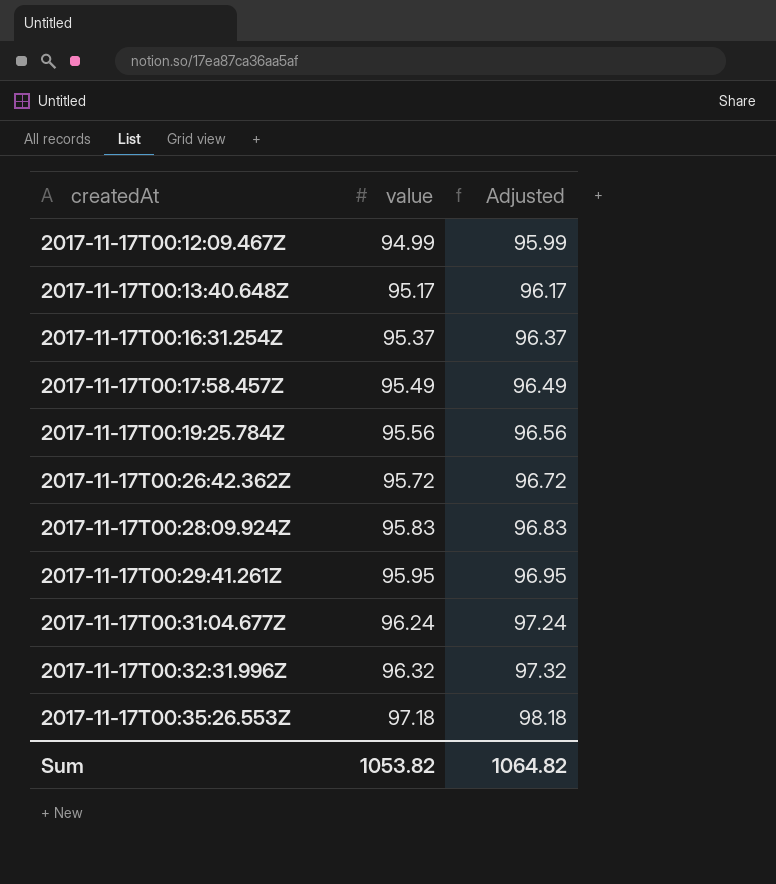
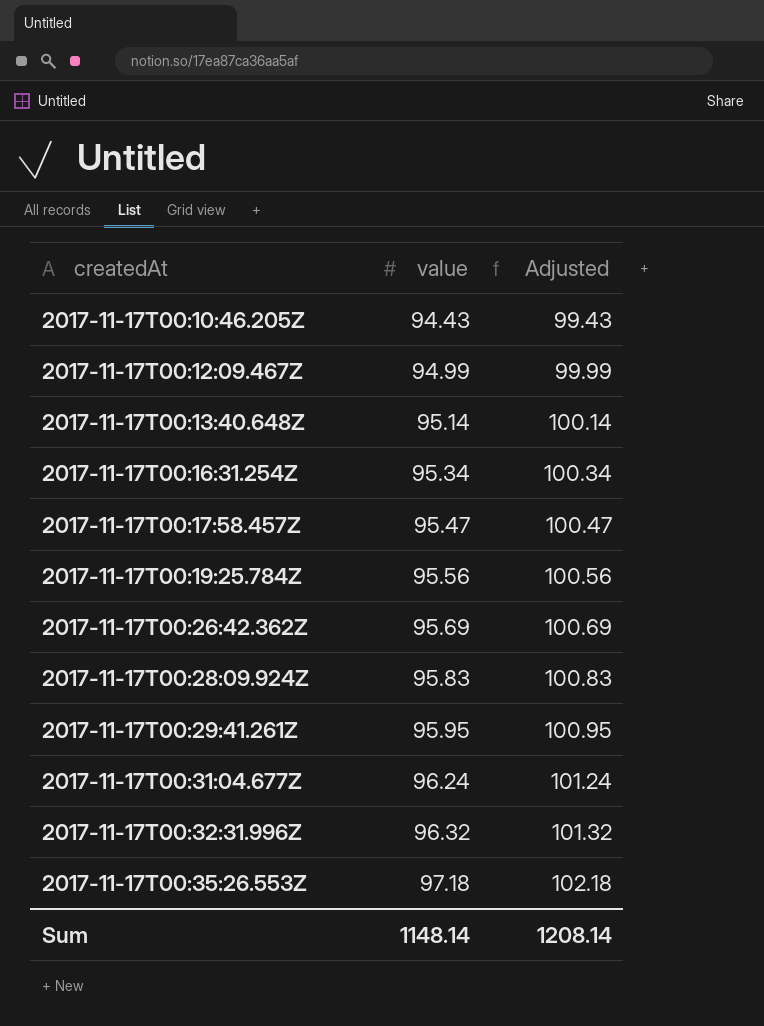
column Adjusted | formula: [value] + 1 -> [value] + 5
row 2017-11-17T00:10:46.205Z: none -> 94.43 | 99.43
2017-11-17T00:13:40.648Z | value: 95.17 -> 95.14
2017-11-17T00:16:31.254Z | value: 95.37 -> 95.34
2017-11-17T00:17:58.457Z | value: 95.49 -> 95.47
2017-11-17T00:26:42.362Z | value: 95.72 -> 95.69
Sum | value: 1053.82 -> 1148.14
Sum | Adjusted: 1064.82 -> 1208.14

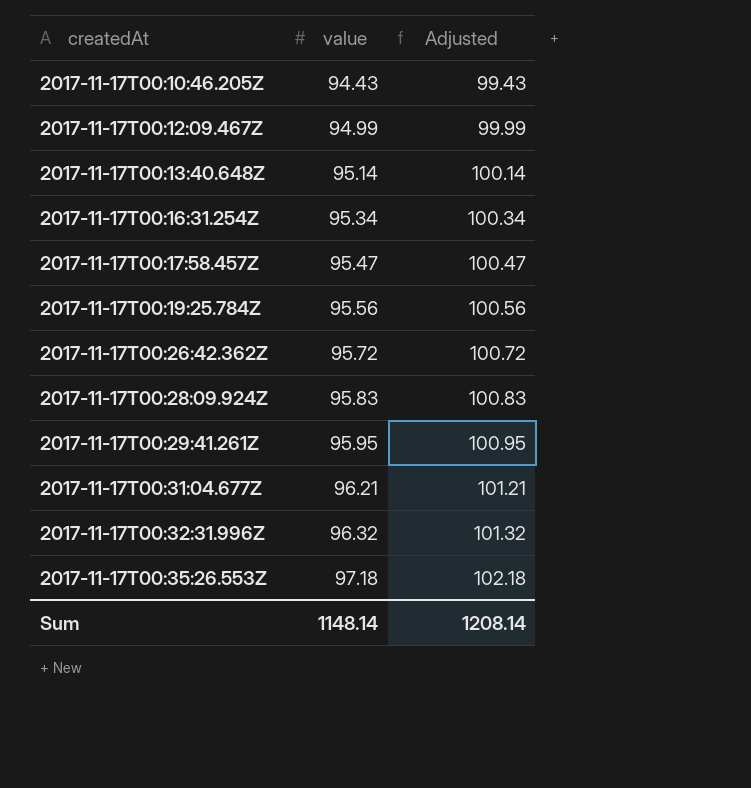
2017-11-17T00:26:42.362Z | value: 95.69 -> 95.72
2017-11-17T00:26:42.362Z | Adjusted: 100.69 -> 100.72
2017-11-17T00:31:04.677Z | value: 96.24 -> 96.21
2017-11-17T00:31:04.677Z | Adjusted: 101.24 -> 101.21

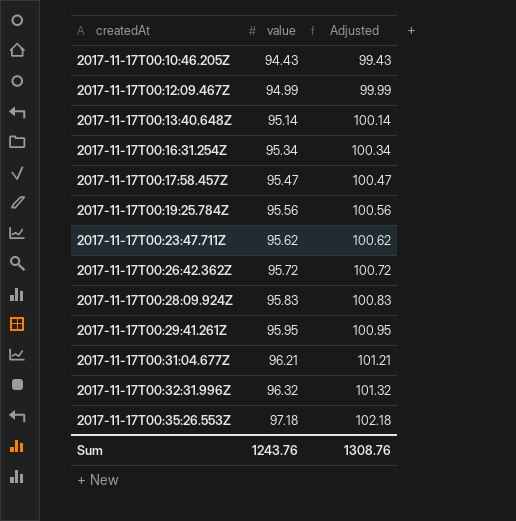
row 2017-11-17T00:23:47.711Z: none -> 95.62 | 100.62
Sum | value: 1148.14 -> 1243.76
Sum | Adjusted: 1208.14 -> 1308.76

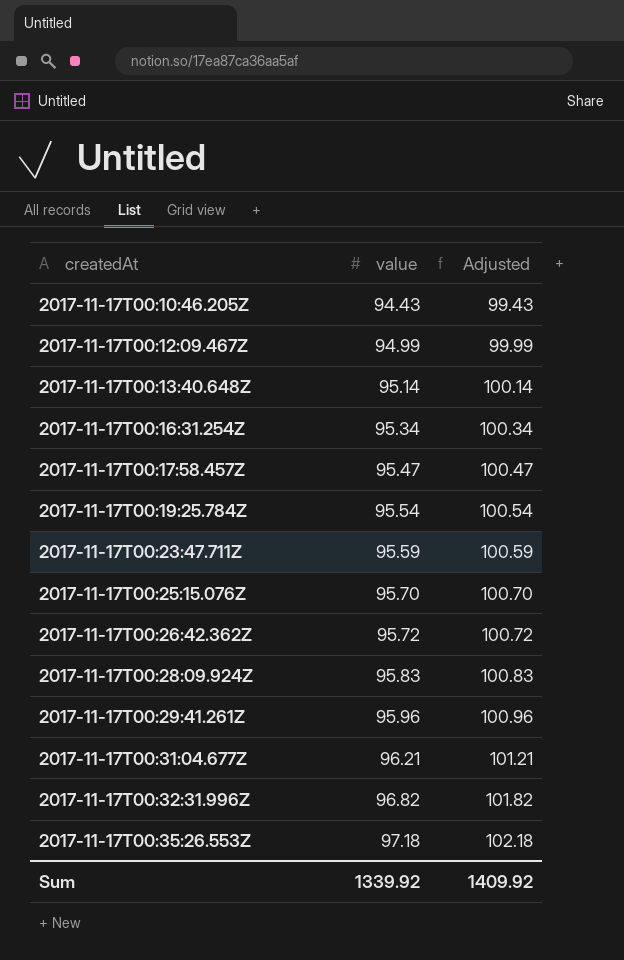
2017-11-17T00:19:25.784Z | value: 95.56 -> 95.54
2017-11-17T00:19:25.784Z | Adjusted: 100.56 -> 100.54
2017-11-17T00:23:47.711Z | value: 95.62 -> 95.59
2017-11-17T00:23:47.711Z | Adjusted: 100.62 -> 100.59
row 2017-11-17T00:25:15.076Z: none -> 95.70 | 100.70
2017-11-17T00:29:41.261Z | value: 95.95 -> 95.96
2017-11-17T00:29:41.261Z | Adjusted: 100.95 -> 100.96
2017-11-17T00:32:31.996Z | value: 96.32 -> 96.82
2017-11-17T00:32:31.996Z | Adjusted: 101.32 -> 101.82
Sum | value: 1243.76 -> 1339.92
Sum | Adjusted: 1308.76 -> 1409.92

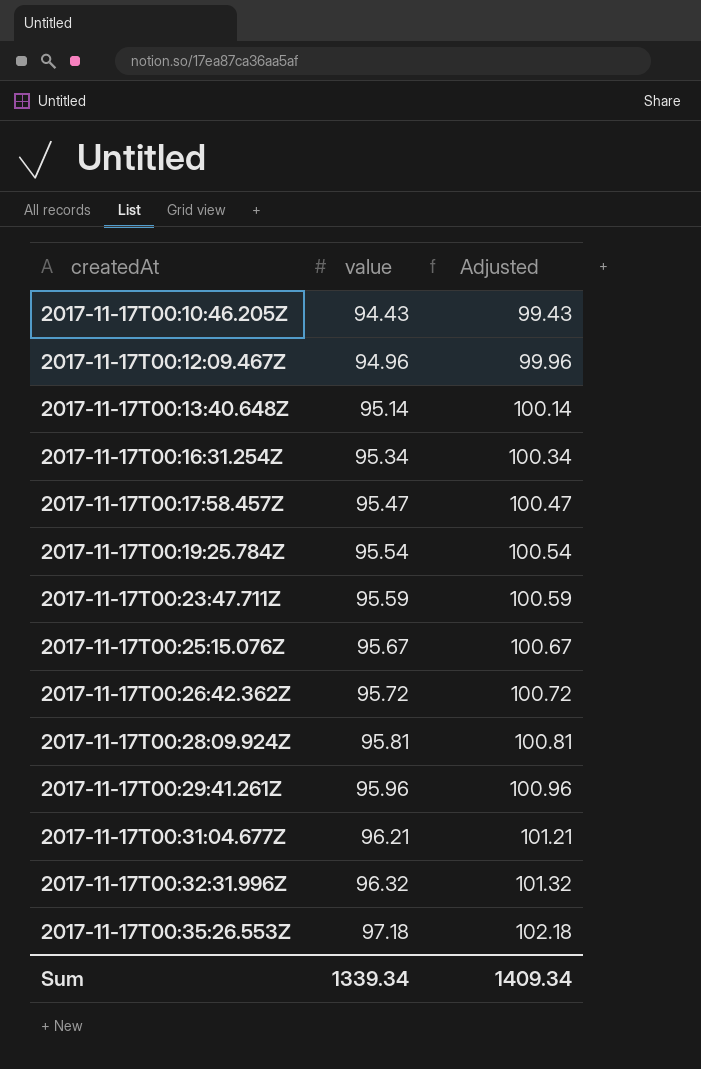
2017-11-17T00:12:09.467Z | value: 94.99 -> 94.96
2017-11-17T00:12:09.467Z | Adjusted: 99.99 -> 99.96
2017-11-17T00:25:15.076Z | value: 95.70 -> 95.67
2017-11-17T00:25:15.076Z | Adjusted: 100.70 -> 100.67
2017-11-17T00:28:09.924Z | value: 95.83 -> 95.81
2017-11-17T00:28:09.924Z | Adjusted: 100.83 -> 100.81
2017-11-17T00:32:31.996Z | value: 96.82 -> 96.32
2017-11-17T00:32:31.996Z | Adjusted: 101.82 -> 101.32
Sum | value: 1339.92 -> 1339.34
Sum | Adjusted: 1409.92 -> 1409.34

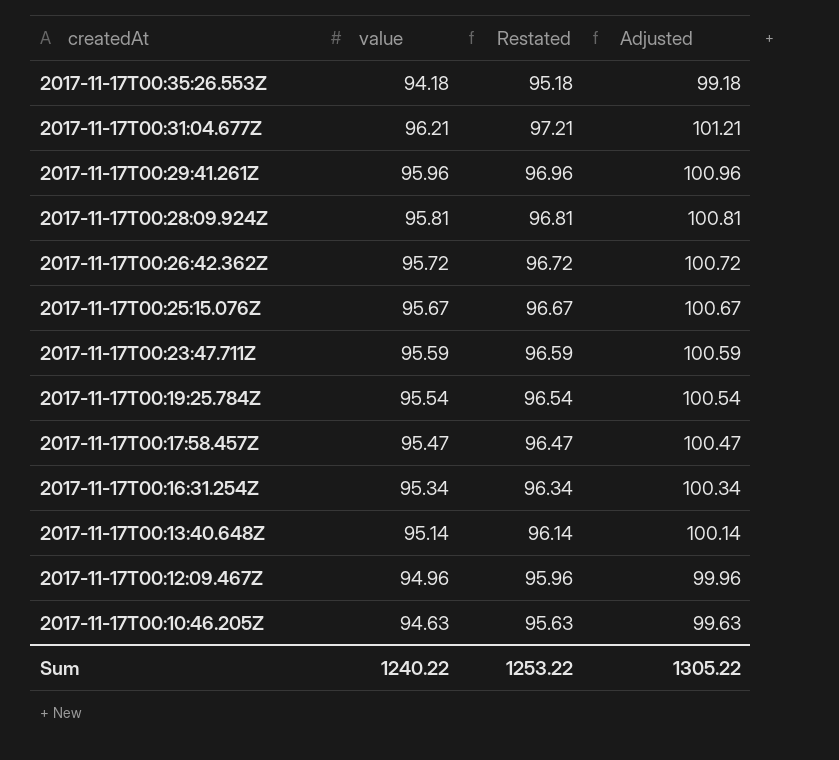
row order: createdAt ascending -> createdAt descending
column Restated | formula: none -> [value] + 1
row 2017-11-17T00:32:31.996Z: 96.32 | 101.32 -> none
2017-11-17T00:35:26.553Z | value: 97.18 -> 94.18
2017-11-17T00:35:26.553Z | Adjusted: 102.18 -> 99.18
2017-11-17T00:10:46.205Z | value: 94.43 -> 94.63
2017-11-17T00:10:46.205Z | Adjusted: 99.43 -> 99.63
Sum | value: 1339.34 -> 1240.22
Sum | Adjusted: 1409.34 -> 1305.22

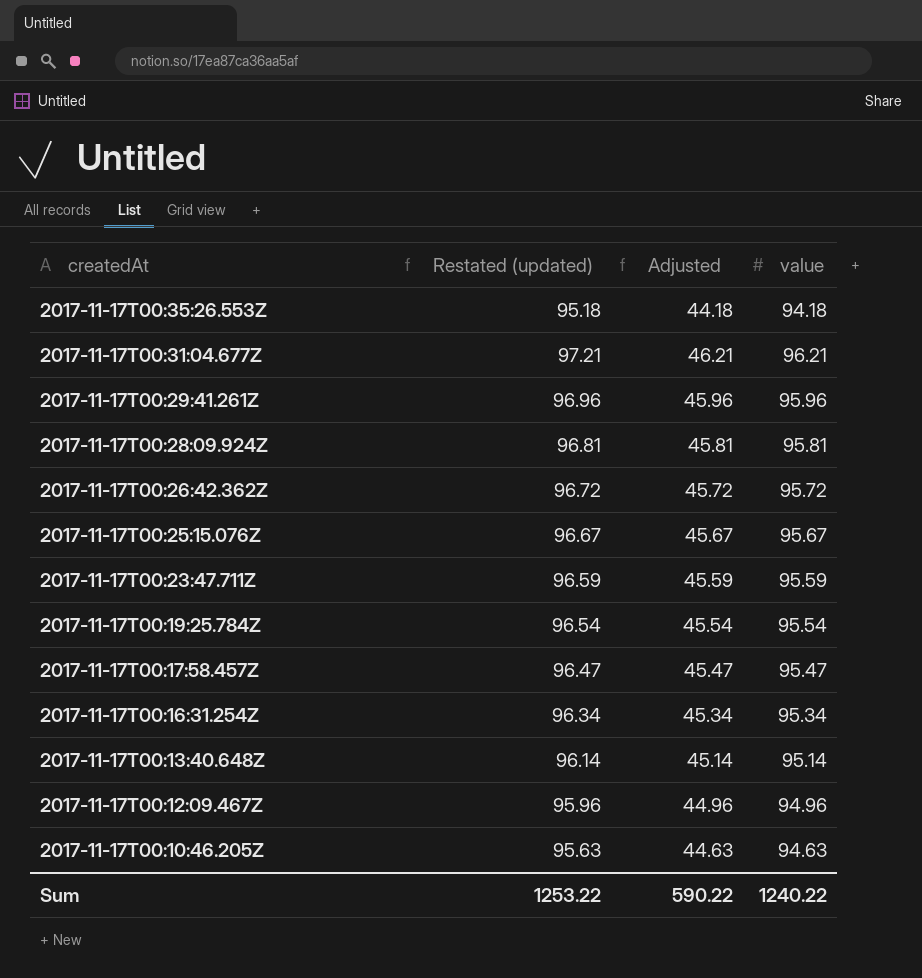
column name: Restated -> Restated (updated)
column Adjusted | formula: [value] + 5 -> [value] - 50
column value | position: 2 -> 4
Sum | Adjusted: 1305.22 -> 590.22

